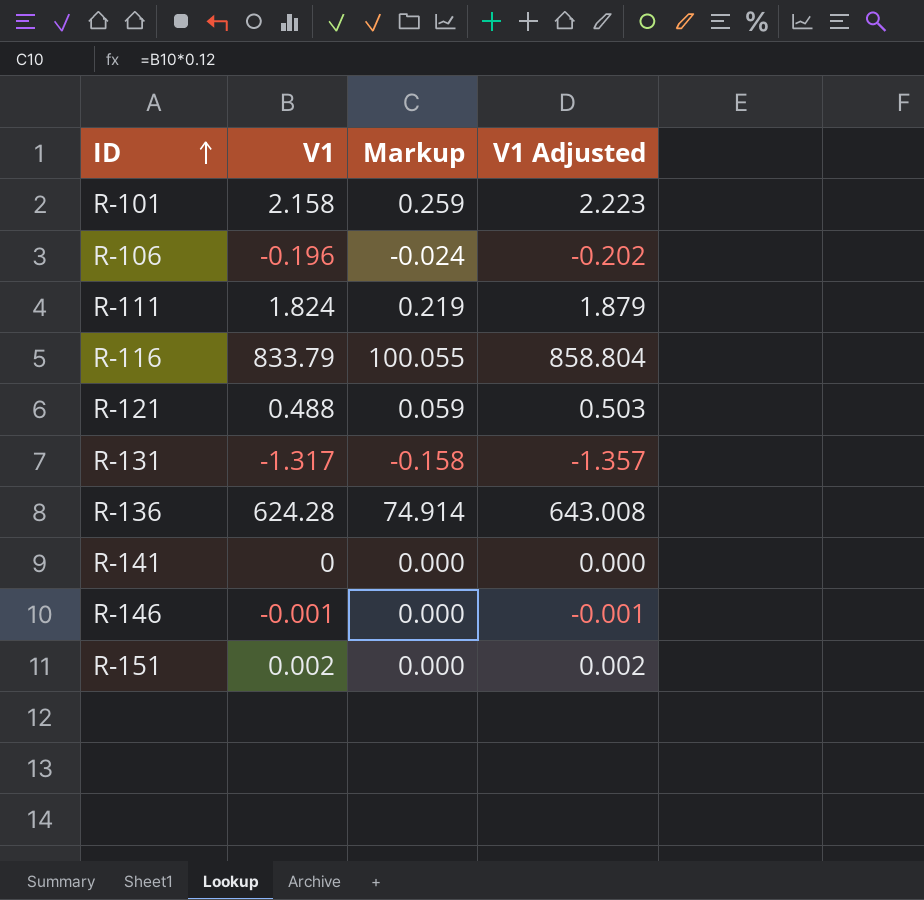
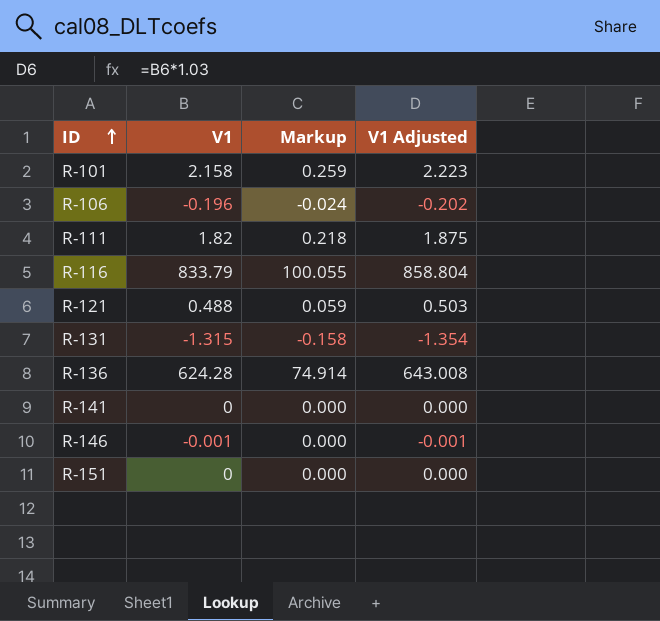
R-111 | V1: 1.824 -> 1.82
R-111 | Markup: 0.219 -> 0.218
R-111 | V1 Adjusted: 1.879 -> 1.875
R-131 | V1: -1.317 -> -1.315
R-131 | V1 Adjusted: -1.357 -> -1.354
R-151 | V1: 0.002 -> 0
R-151 | V1 Adjusted: 0.002 -> 0.000

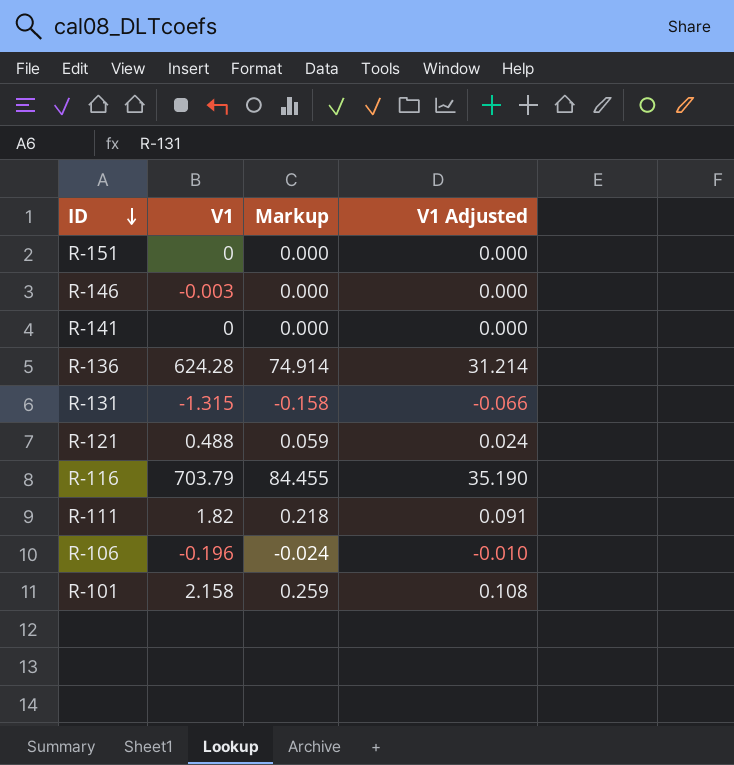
row order: ID ascending -> ID descending
column V1 Adjusted | formula: [V1] * 1.03 -> [V1] * 0.05
R-146 | V1: -0.001 -> -0.003
R-116 | V1: 833.79 -> 703.79
R-116 | Markup: 100.055 -> 84.455

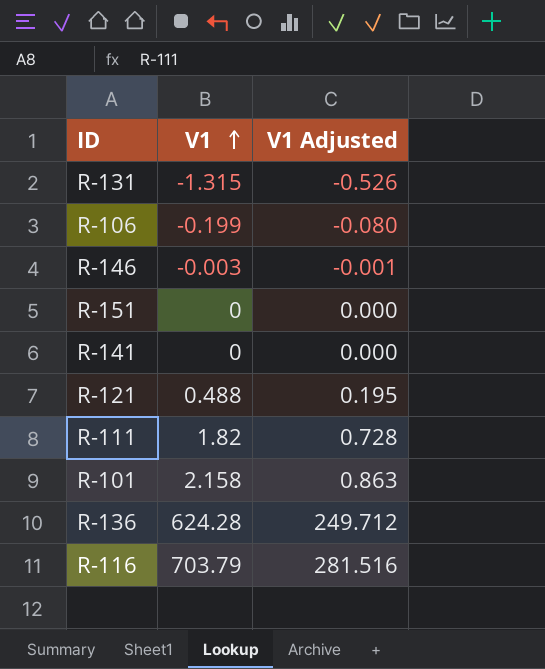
row order: ID descending -> V1 ascending
column Markup | formula: [V1] * 0.12 -> none
column V1 Adjusted | formula: [V1] * 0.05 -> [V1] * 0.4
R-106 | V1: -0.196 -> -0.199

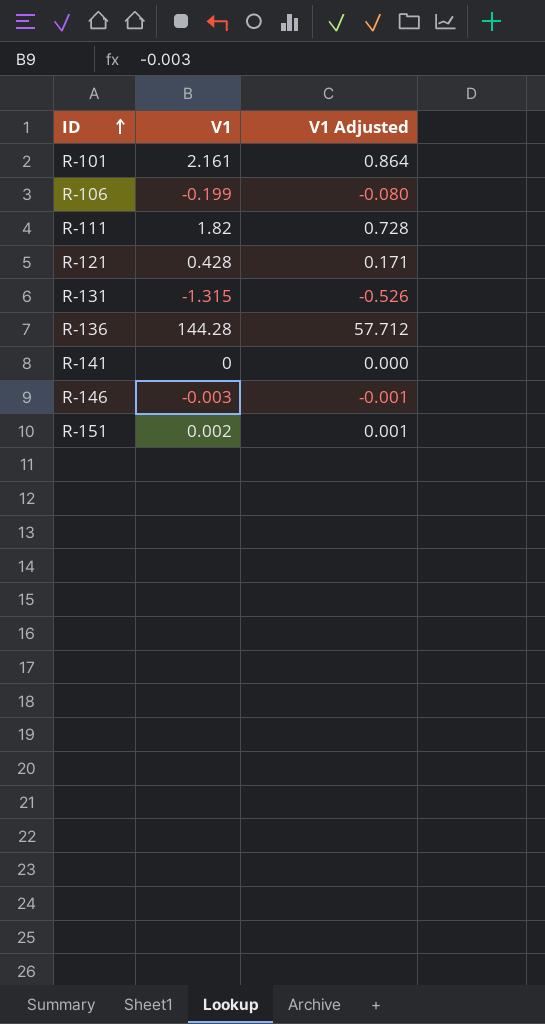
row order: V1 ascending -> ID ascending
row R-116: 703.79 | 281.516 -> none
R-101 | V1: 2.158 -> 2.161
R-101 | V1 Adjusted: 0.863 -> 0.864
R-121 | V1: 0.488 -> 0.428
R-121 | V1 Adjusted: 0.195 -> 0.171
R-136 | V1: 624.28 -> 144.28
R-136 | V1 Adjusted: 249.712 -> 57.712
R-151 | V1: 0 -> 0.002
R-151 | V1 Adjusted: 0.000 -> 0.001

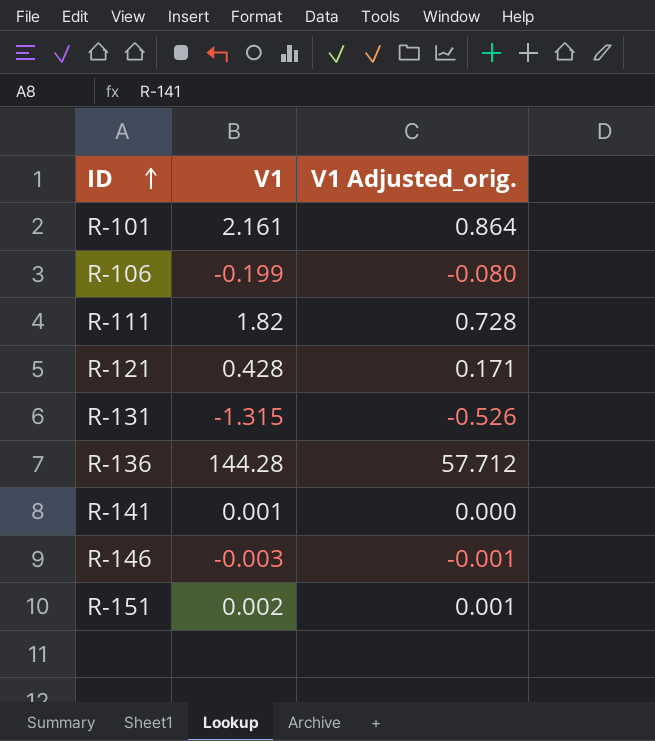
column name: V1 Adjusted -> V1 Adjusted_orig.
R-141 | V1: 0 -> 0.001

